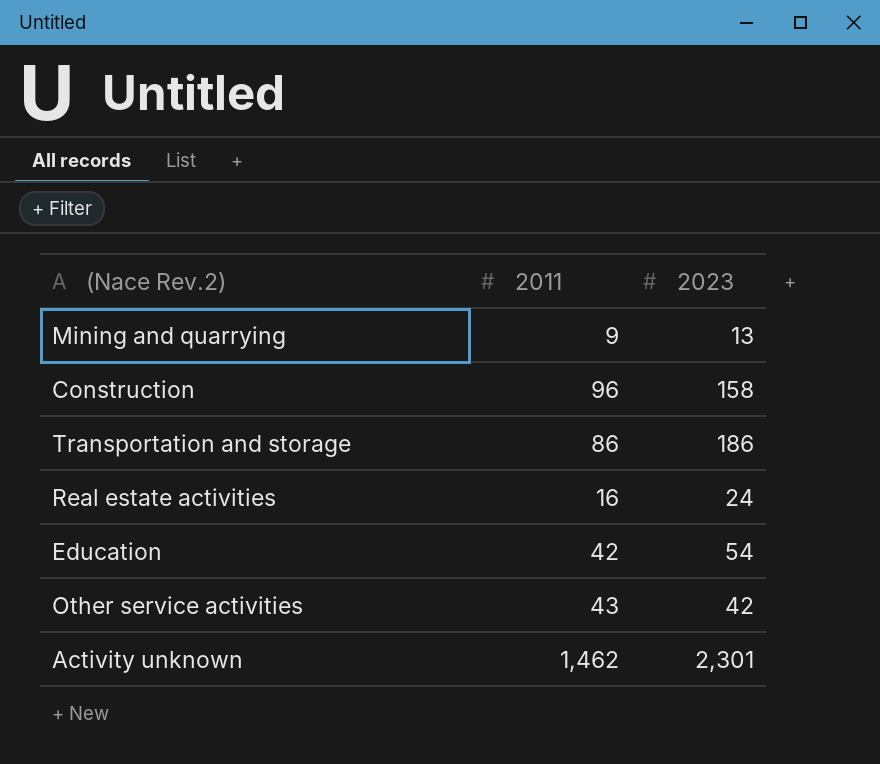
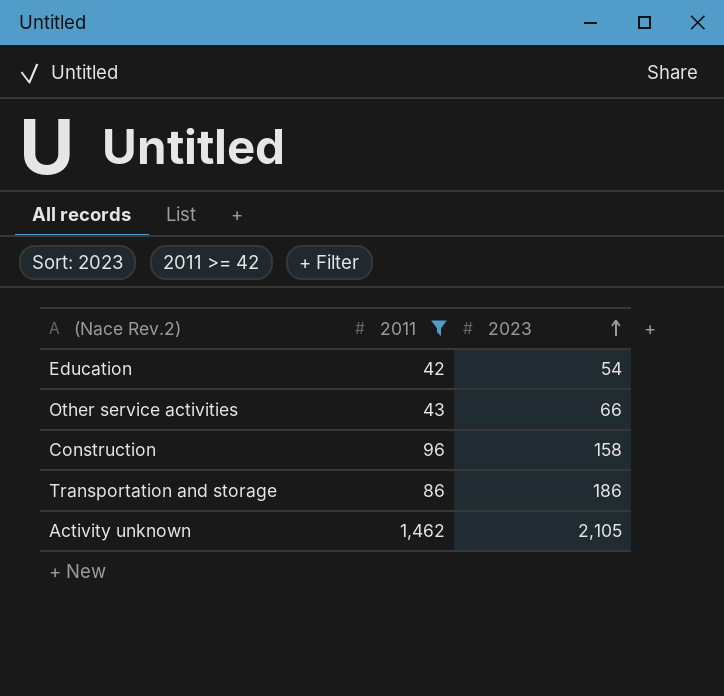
filter: none -> 2011 >= 42
row order: none -> 2023 ascending
Other service activities | 2023: 42 -> 66
Activity unknown | 2023: 2,301 -> 2,105

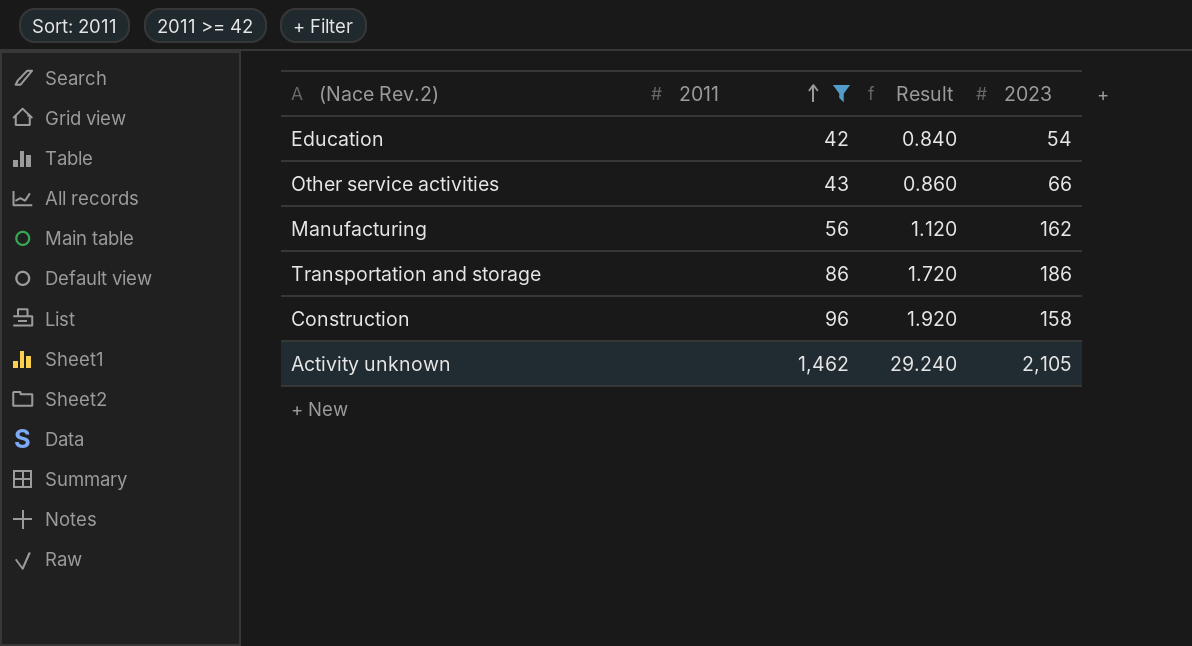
row order: 2023 ascending -> 2011 ascending
column Result | formula: none -> [2011] * 0.02
row Manufacturing: none -> 56 | 1.120 | 162

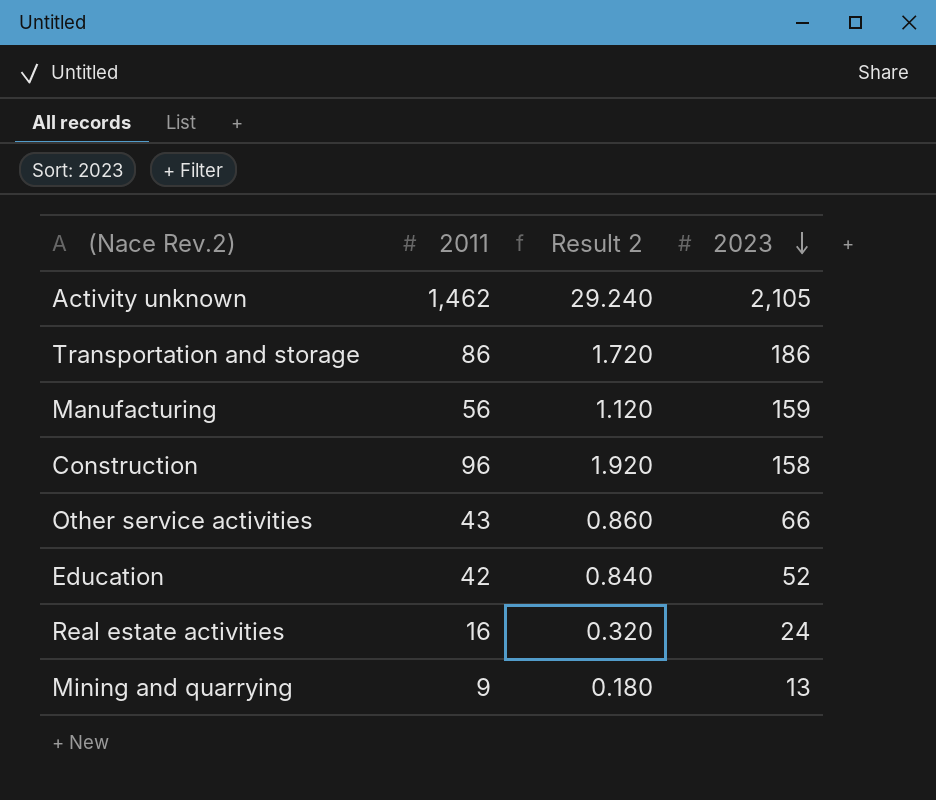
filter: 2011 >= 42 -> none
row order: 2011 ascending -> 2023 descending
column name: Result -> Result 2
Manufacturing | 2023: 162 -> 159
Education | 2023: 54 -> 52

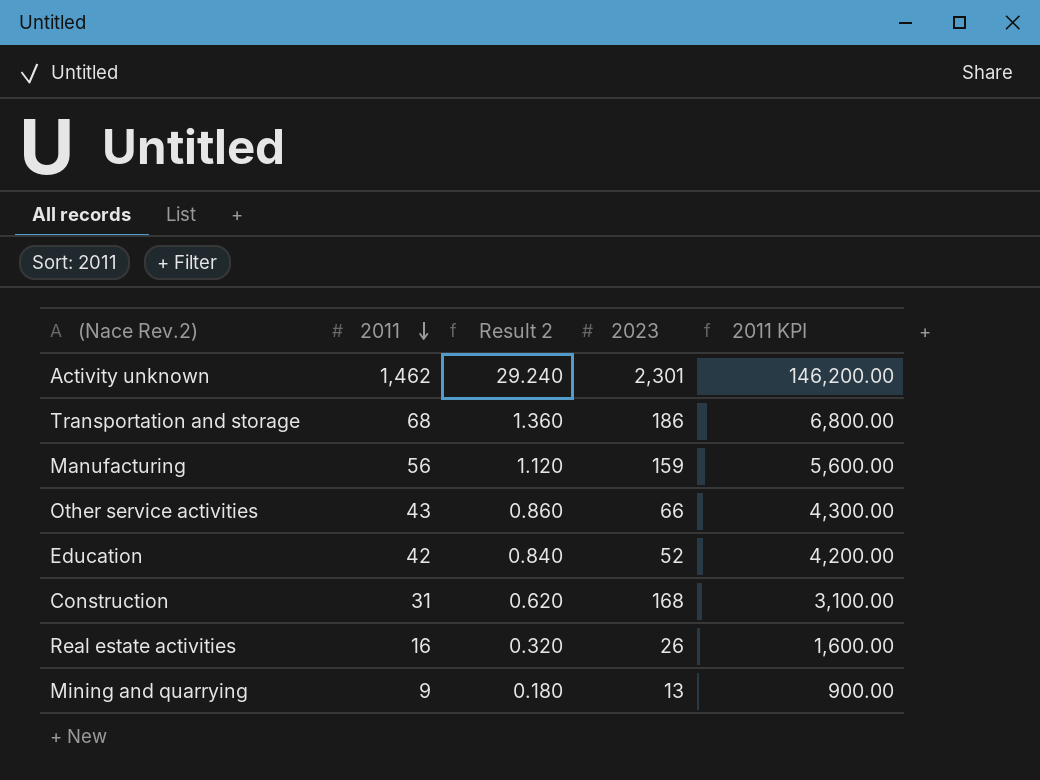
row order: 2023 descending -> 2011 descending
column 2011 KPI | formula: none -> [2011] * 100
Activity unknown | 2023: 2,105 -> 2,301
Transportation and storage | 2011: 86 -> 68
Transportation and storage | Result 2: 1.720 -> 1.360
Construction | 2011: 96 -> 31
Construction | Result 2: 1.920 -> 0.620
Construction | 2023: 158 -> 168
Real estate activities | 2023: 24 -> 26

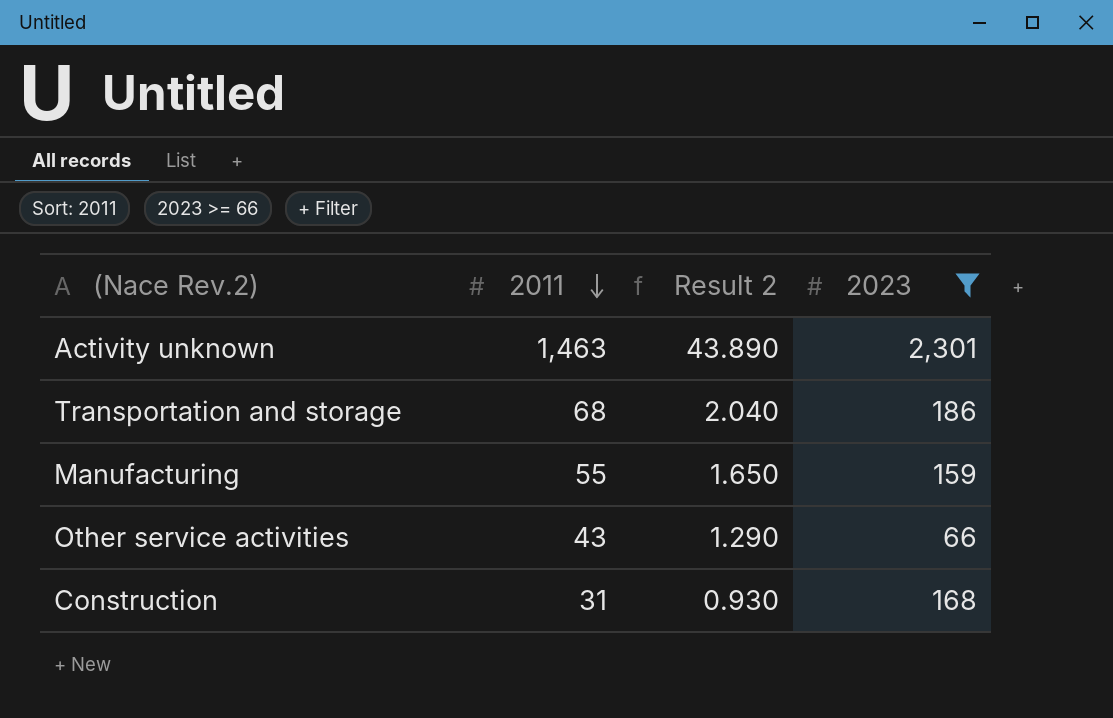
filter: none -> 2023 >= 66
column 2011 KPI | formula: [2011] * 100 -> none
column Result 2 | formula: [2011] * 0.02 -> [2011] * 0.03
Activity unknown | 2011: 1,462 -> 1,463
Manufacturing | 2011: 56 -> 55

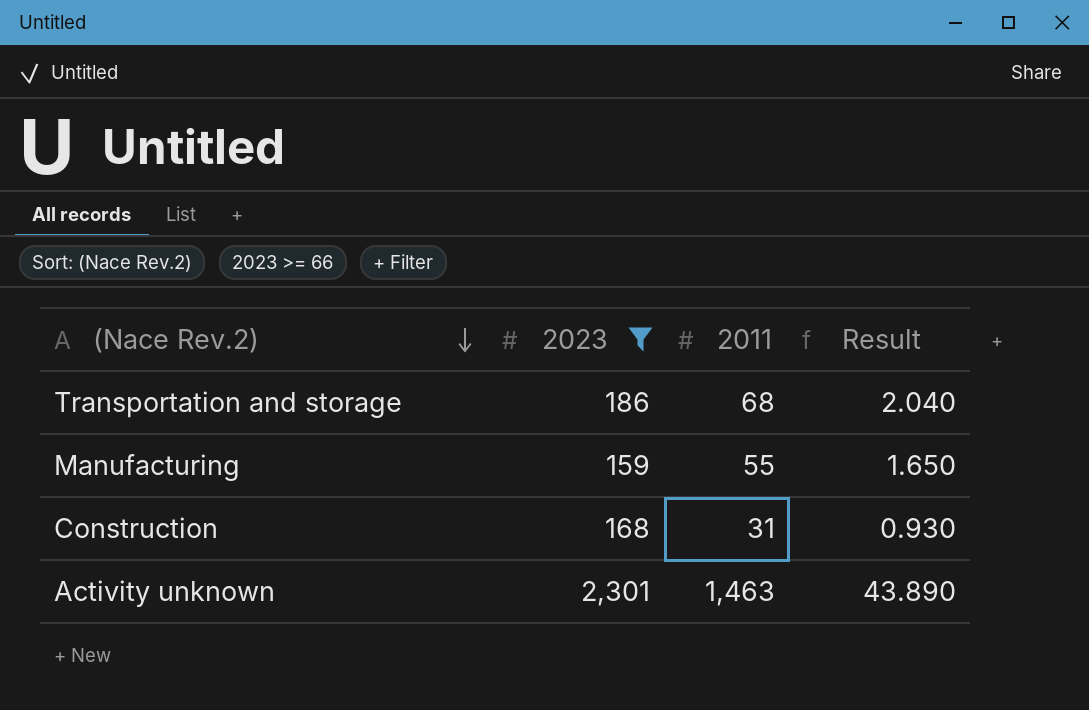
row order: 2011 descending -> (Nace Rev.2) descending
column 2023 | position: 4 -> 2
column name: Result 2 -> Result
row Other service activities: 43 | 1.290 | 66 -> none

